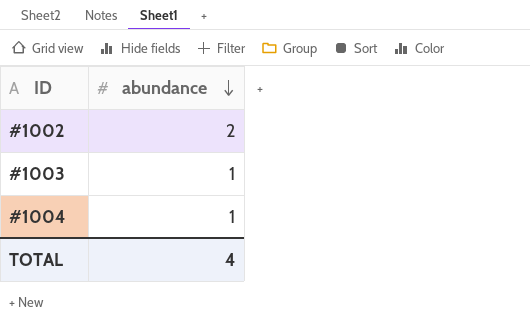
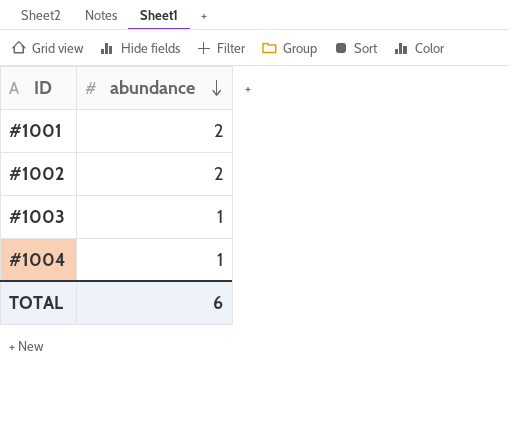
row #1001: none -> 2
TOTAL | abundance: 4 -> 6

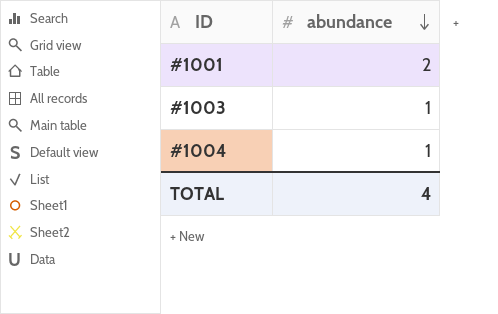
row #1002: 2 -> none
TOTAL | abundance: 6 -> 4

